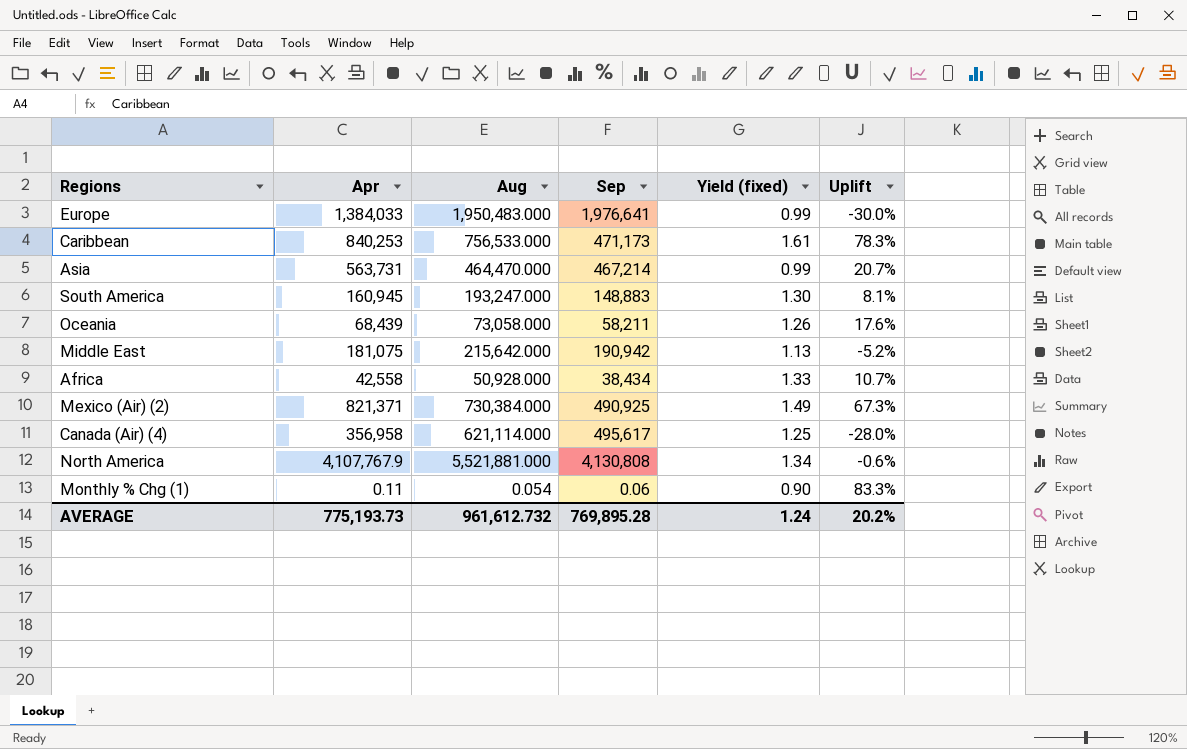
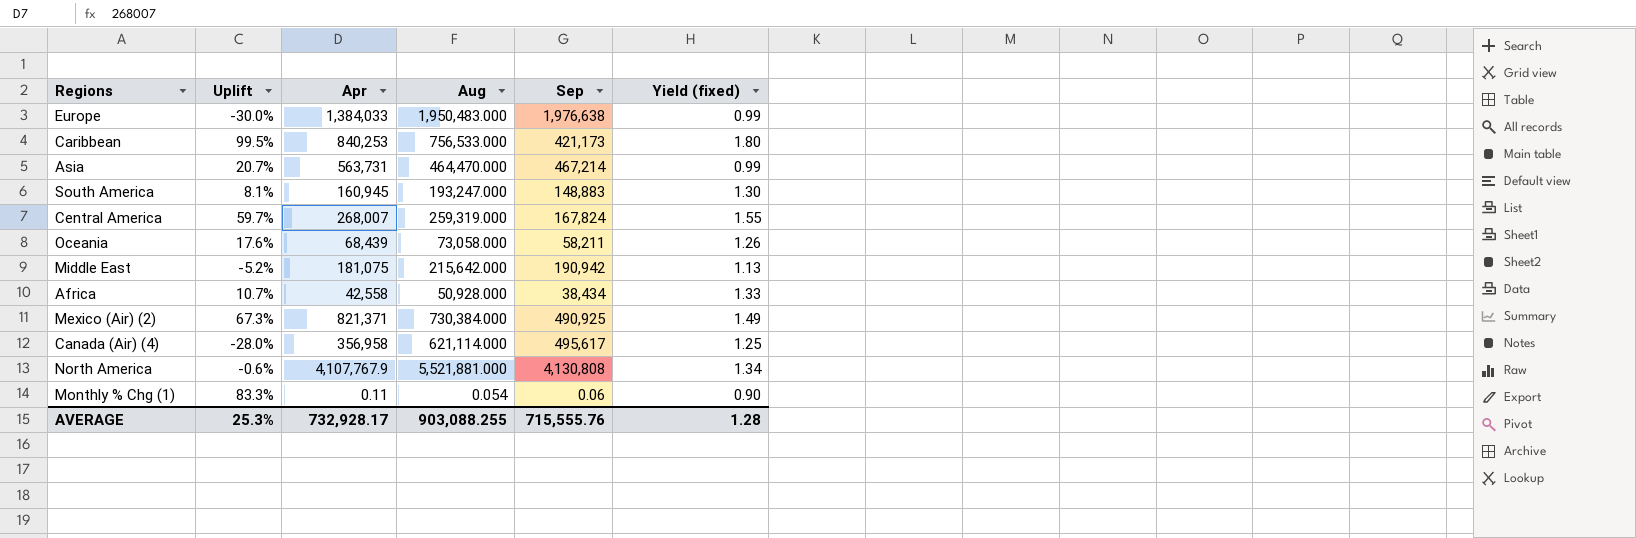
column Uplift | position: 6 -> 2
Europe | Sep: 1,976,641 -> 1,976,638
Caribbean | Uplift: 78.3% -> 99.5%
Caribbean | Sep: 471,173 -> 421,173
Caribbean | Yield (fixed): 1.61 -> 1.80
row Central America: none -> 59.7% | 268,007 | 259,319.000 | 167,824 | 1.55
AVERAGE | Uplift: 20.2% -> 25.3%
AVERAGE | Apr: 775,193.73 -> 732,928.17
AVERAGE | Aug: 961,612.732 -> 903,088.255
AVERAGE | Sep: 769,895.28 -> 715,555.76
AVERAGE | Yield (fixed): 1.24 -> 1.28

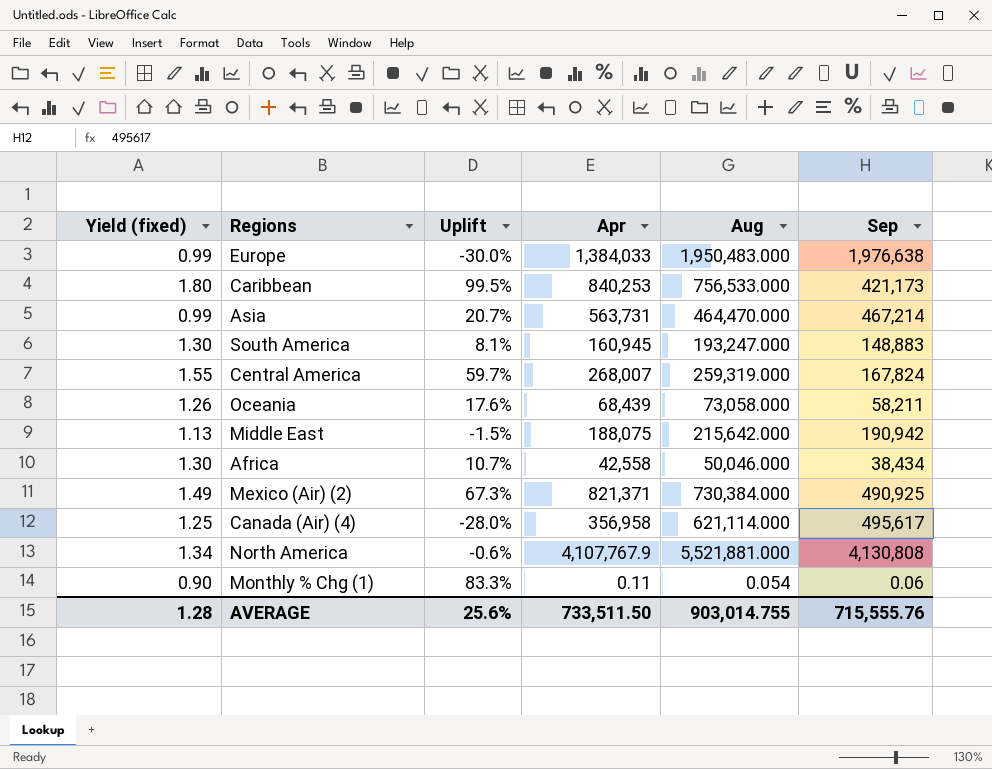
column Yield (fixed) | position: 6 -> 1
Middle East | Uplift: -5.2% -> -1.5%
Middle East | Apr: 181,075 -> 188,075
Africa | Yield (fixed): 1.33 -> 1.30
Africa | Aug: 50,928.000 -> 50,046.000
AVERAGE | Uplift: 25.3% -> 25.6%
AVERAGE | Apr: 732,928.17 -> 733,511.50
AVERAGE | Aug: 903,088.255 -> 903,014.755

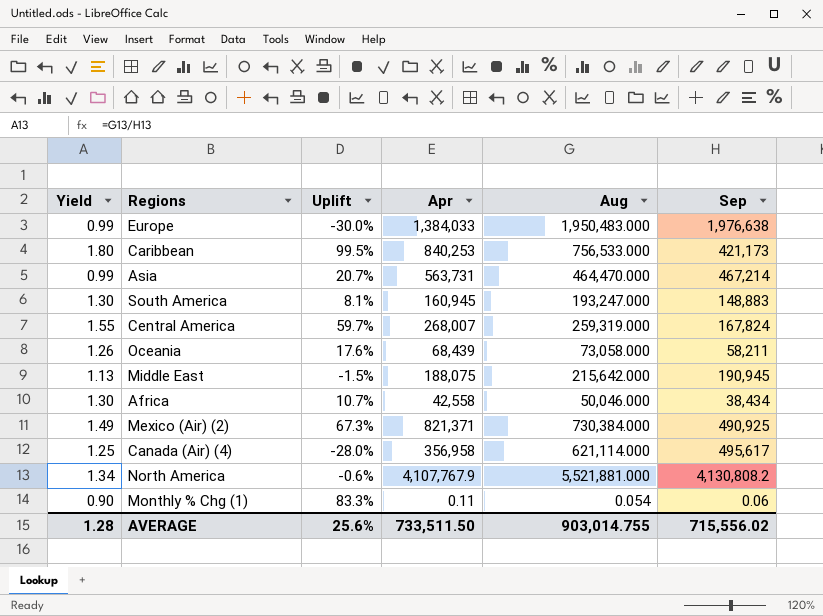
column name: Yield (fixed) -> Yield
Middle East | Sep: 190,942 -> 190,945
North America | Sep: 4,130,808 -> 4,130,808.2
AVERAGE | Sep: 715,555.76 -> 715,556.02

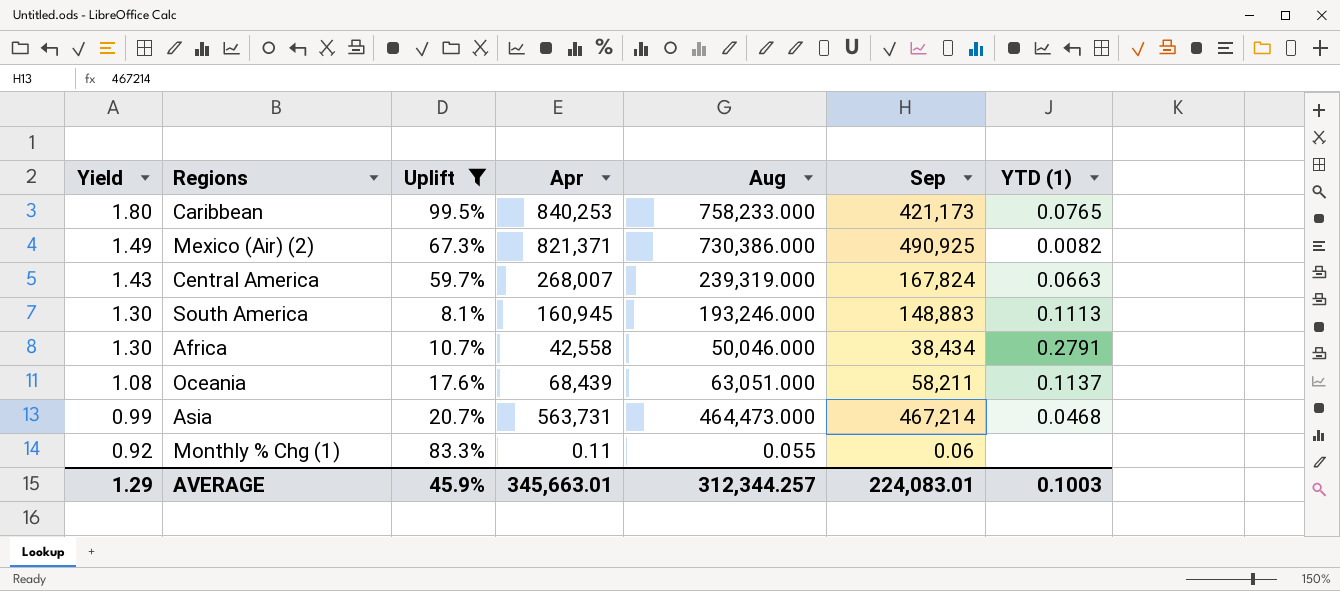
filter: none -> Uplift >= 8.1%
row order: none -> Yield descending
column YTD (1) | position: none -> 7
Caribbean | Aug: 756,533.000 -> 758,233.000
Mexico (Air) (2) | Aug: 730,384.000 -> 730,386.000
Central America | Yield: 1.55 -> 1.43
Central America | Aug: 259,319.000 -> 239,319.000
South America | Aug: 193,247.000 -> 193,246.000
Oceania | Yield: 1.26 -> 1.08
Oceania | Aug: 73,058.000 -> 63,051.000
Asia | Aug: 464,470.000 -> 464,473.000
Monthly % Chg (1) | Yield: 0.90 -> 0.92
Monthly % Chg (1) | Aug: 0.054 -> 0.055
AVERAGE | Yield: 1.28 -> 1.29
AVERAGE | Uplift: 25.6% -> 45.9%
AVERAGE | Apr: 733,511.50 -> 345,663.01
AVERAGE | Aug: 903,014.755 -> 312,344.257
AVERAGE | Sep: 715,556.02 -> 224,083.01

